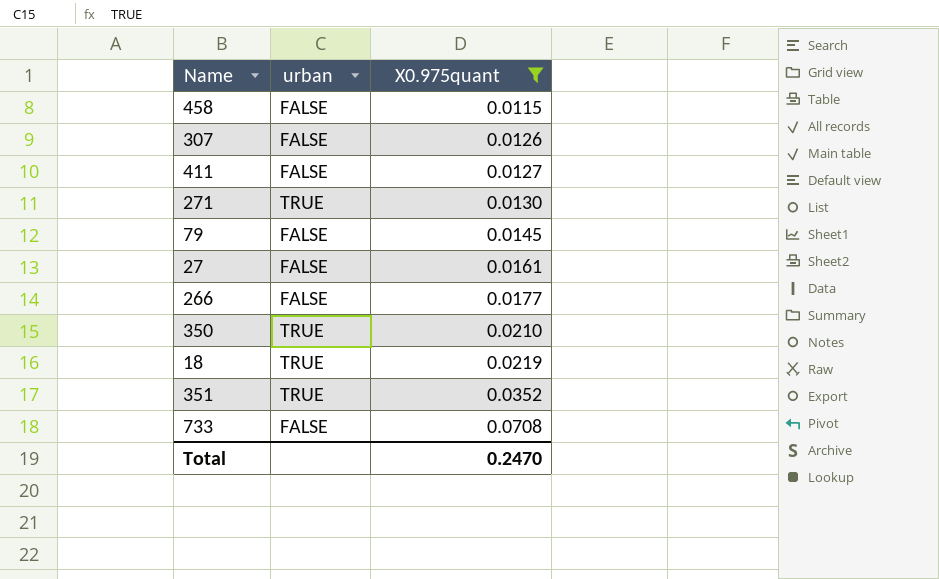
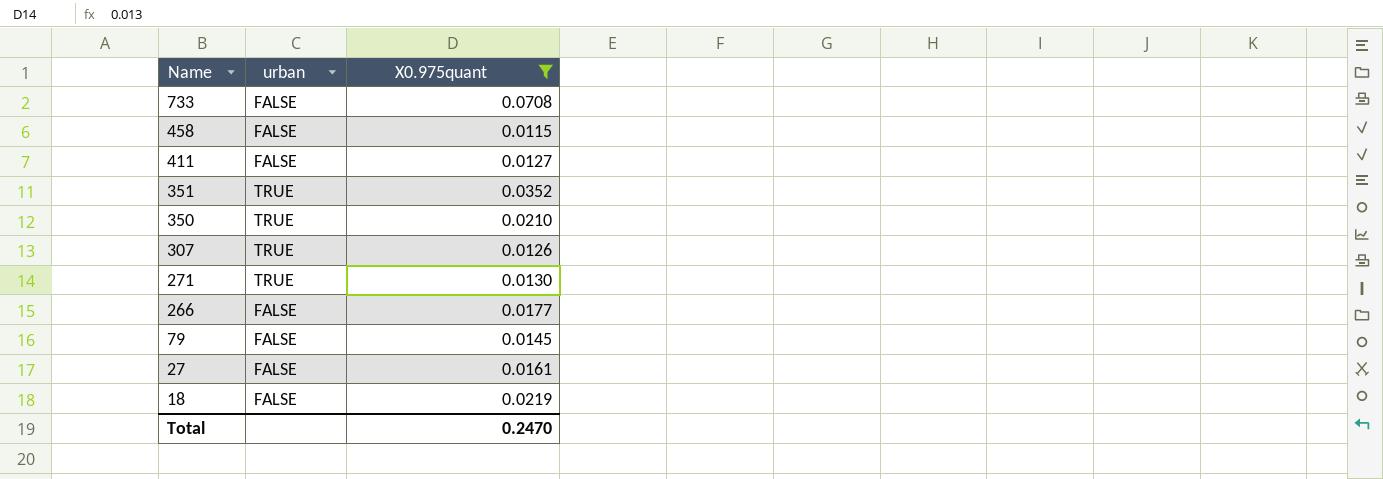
row order: X0.975quant ascending -> Name descending
307 | urban: FALSE -> TRUE
18 | urban: TRUE -> FALSE

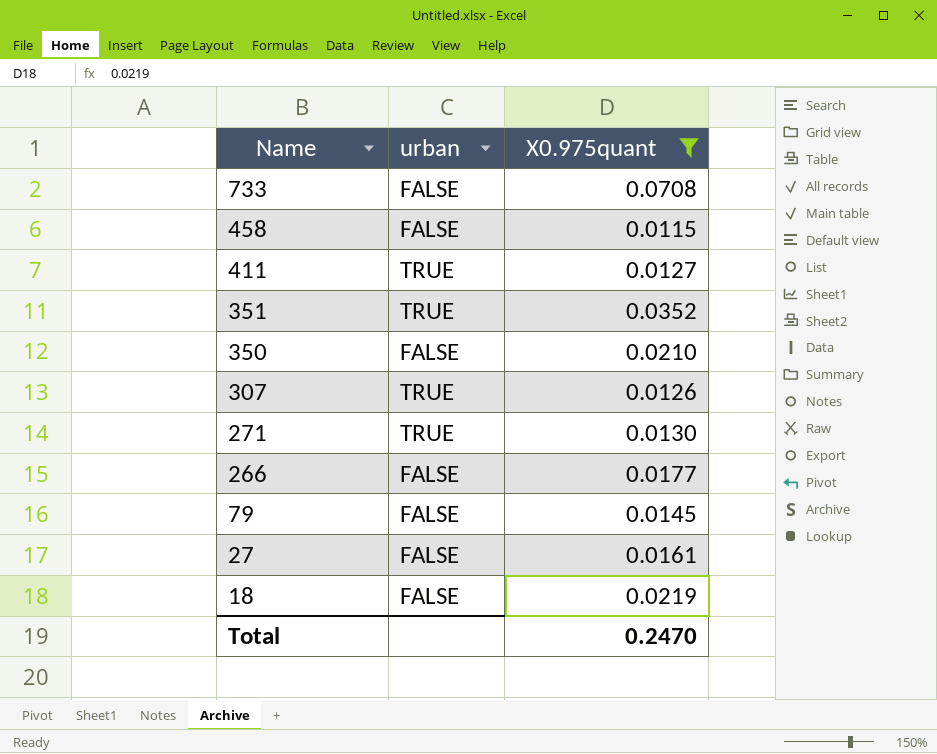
411 | urban: FALSE -> TRUE
350 | urban: TRUE -> FALSE

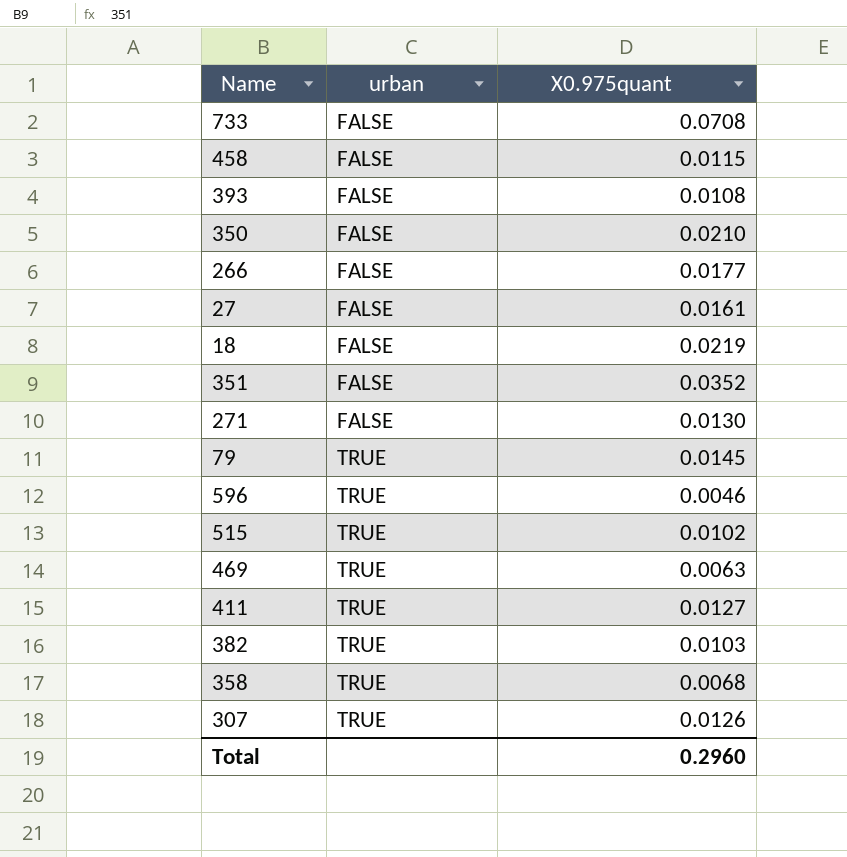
filter: X0.975quant >= 0.0115 -> none
row order: Name descending -> urban ascending
351 | urban: TRUE -> FALSE
271 | urban: TRUE -> FALSE
79 | urban: FALSE -> TRUE
Total | X0.975quant: 0.2470 -> 0.2960

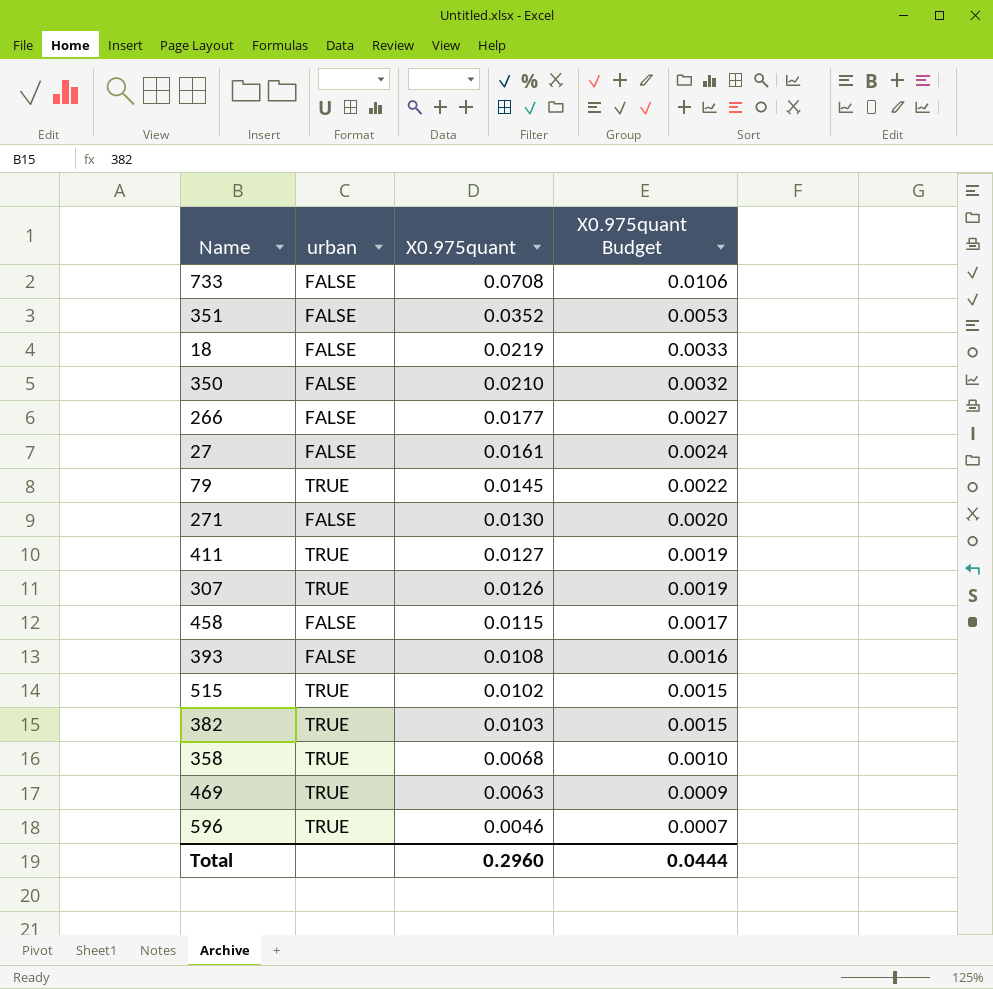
row order: urban ascending -> X0.975quant Budget descending
column X0.975quant Budget | formula: none -> [X0.975quant] * 0.15

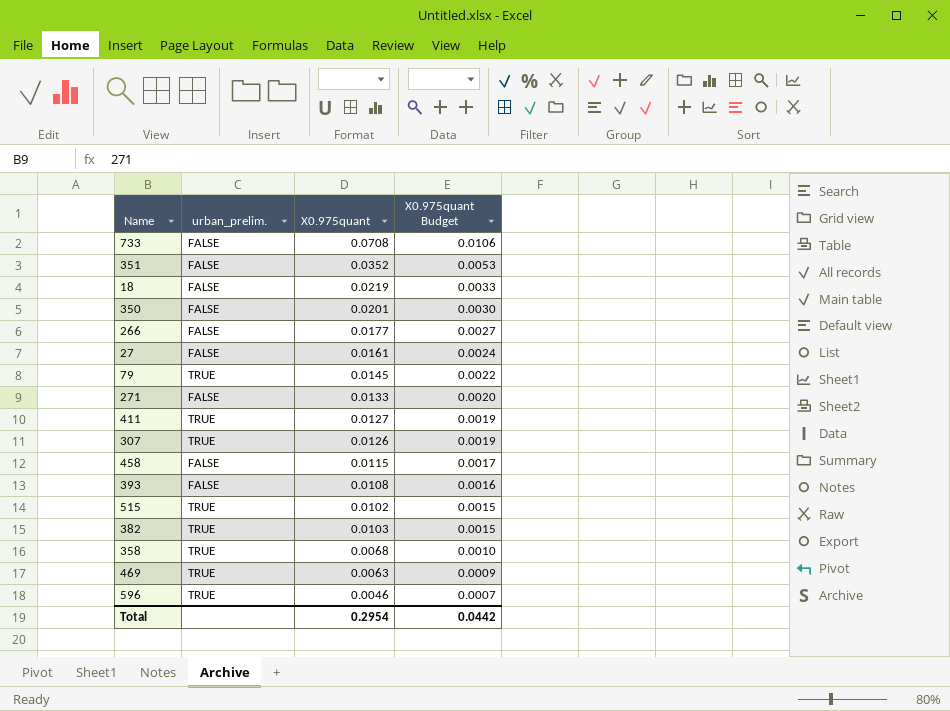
column name: urban -> urban_prelim.
350 | X0.975quant: 0.0210 -> 0.0201
350 | X0.975quant Budget: 0.0032 -> 0.0030
271 | X0.975quant: 0.0130 -> 0.0133
Total | X0.975quant: 0.2960 -> 0.2954
Total | X0.975quant Budget: 0.0444 -> 0.0442

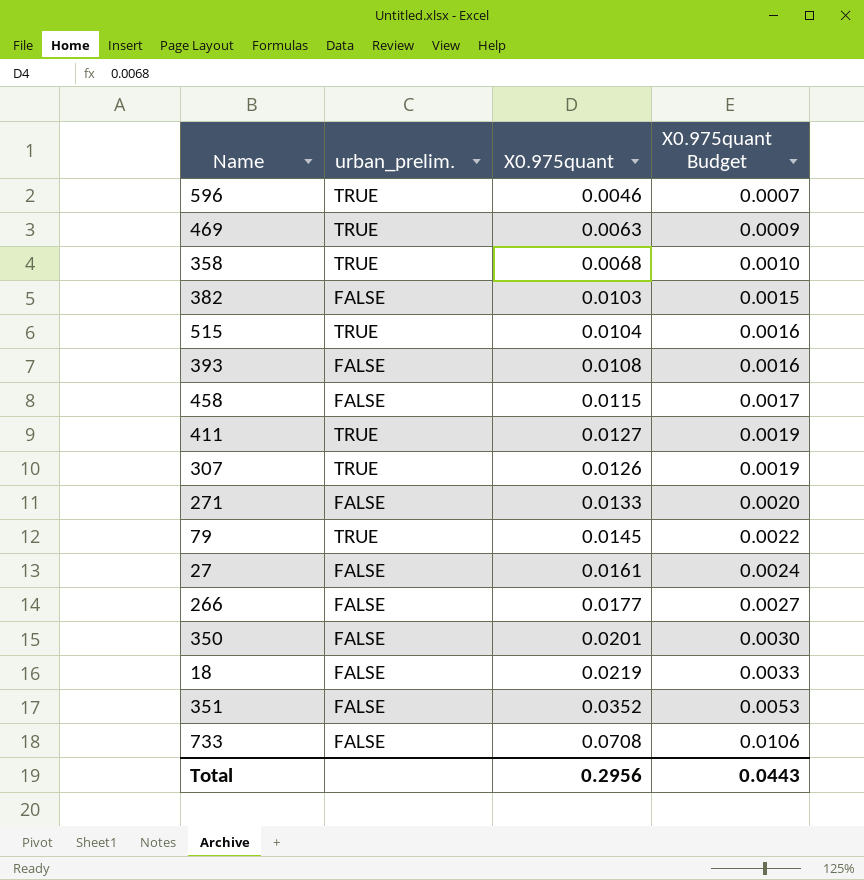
row order: X0.975quant Budget descending -> X0.975quant Budget ascending
382 | urban_prelim.: TRUE -> FALSE
515 | X0.975quant: 0.0102 -> 0.0104
515 | X0.975quant Budget: 0.0015 -> 0.0016
Total | X0.975quant: 0.2954 -> 0.2956
Total | X0.975quant Budget: 0.0442 -> 0.0443

